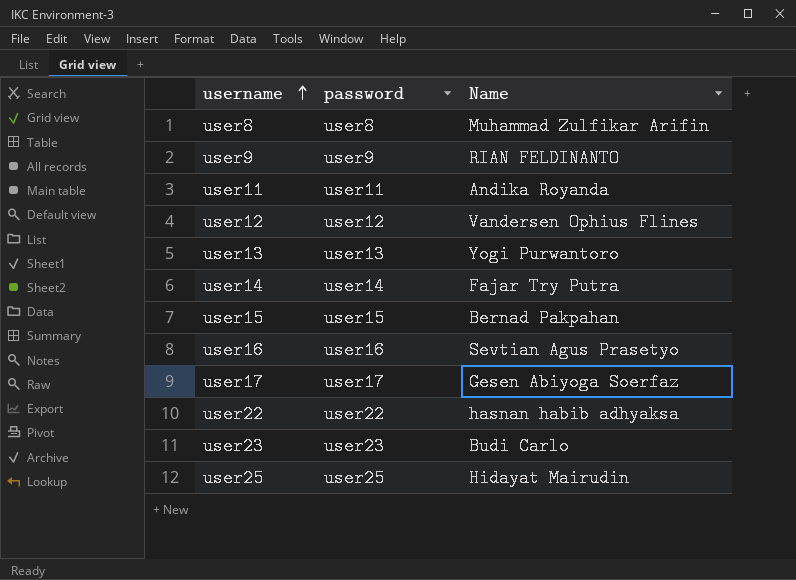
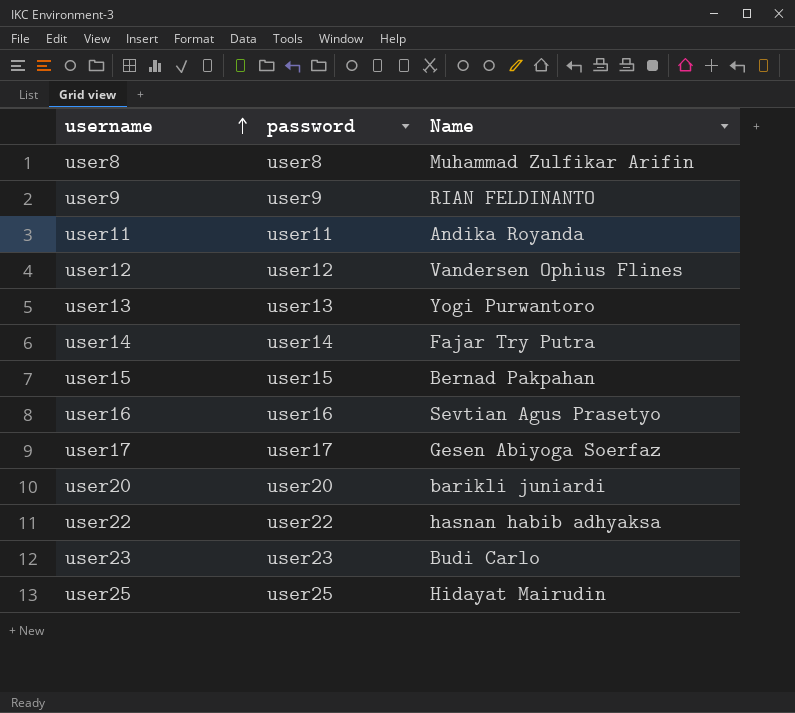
row user20: none -> user20 | barikli juniardi

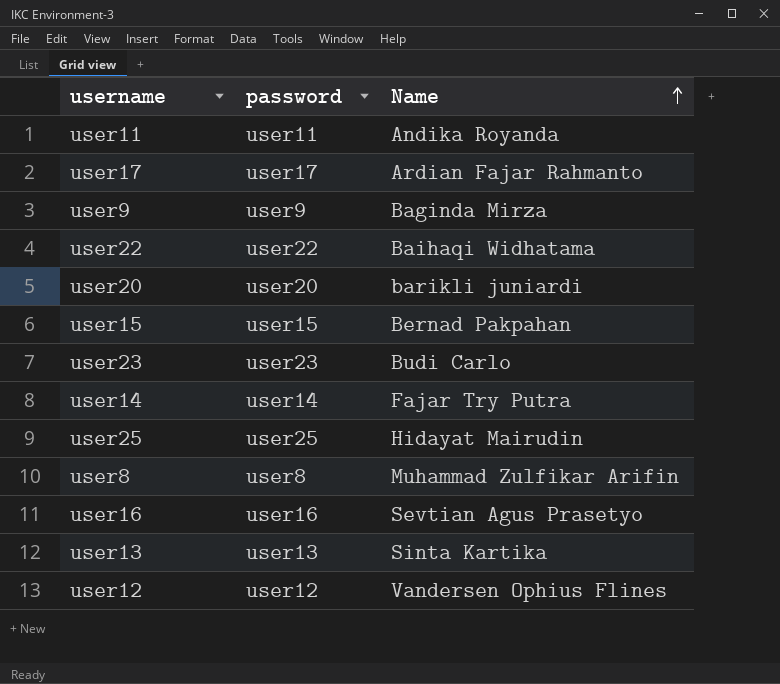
row order: username ascending -> Name ascending
user17 | Name: Gesen Abiyoga Soerfaz -> Ardian Fajar Rahmanto
user9 | Name: RIAN FELDINANTO -> Baginda Mirza
user22 | Name: hasnan habib adhyaksa -> Baihaqi Widhatama
user13 | Name: Yogi Purwantoro -> Sinta Kartika

